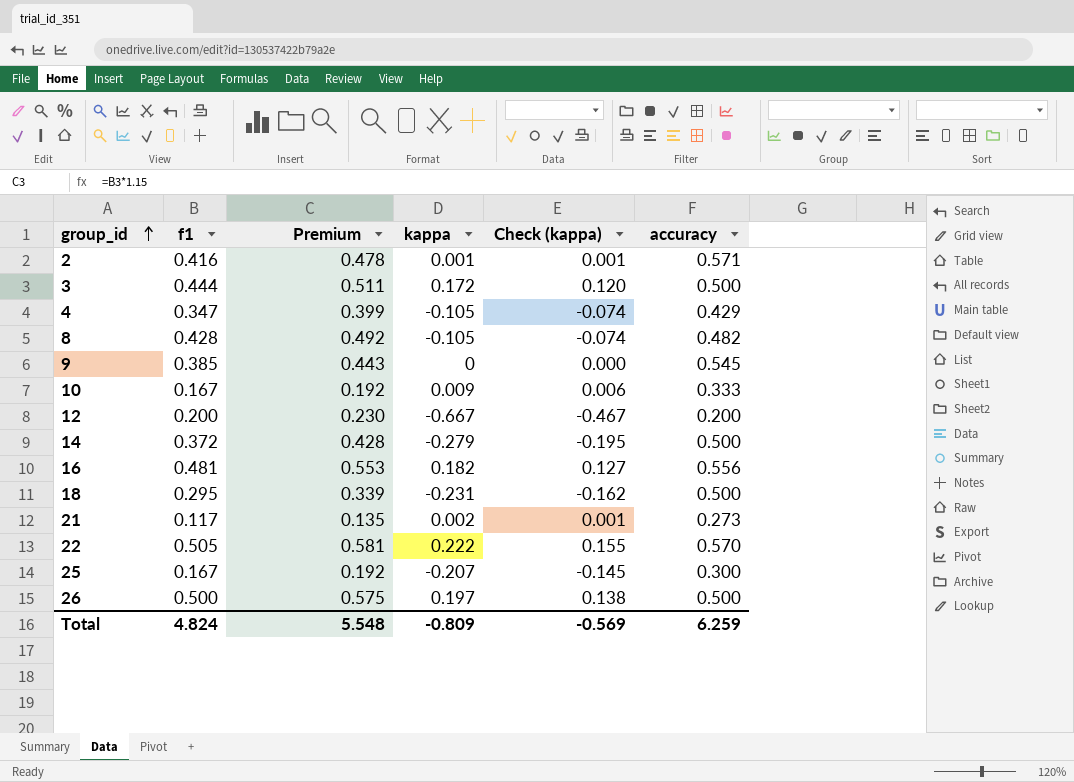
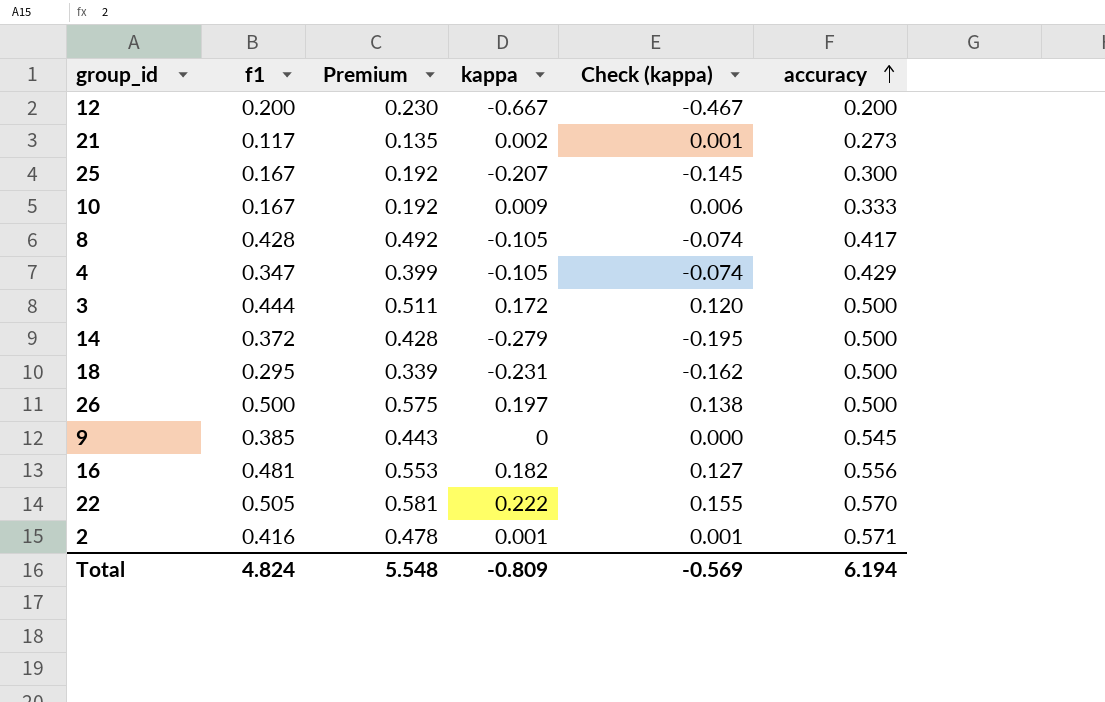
row order: group_id ascending -> accuracy ascending
8 | accuracy: 0.482 -> 0.417
Total | accuracy: 6.259 -> 6.194

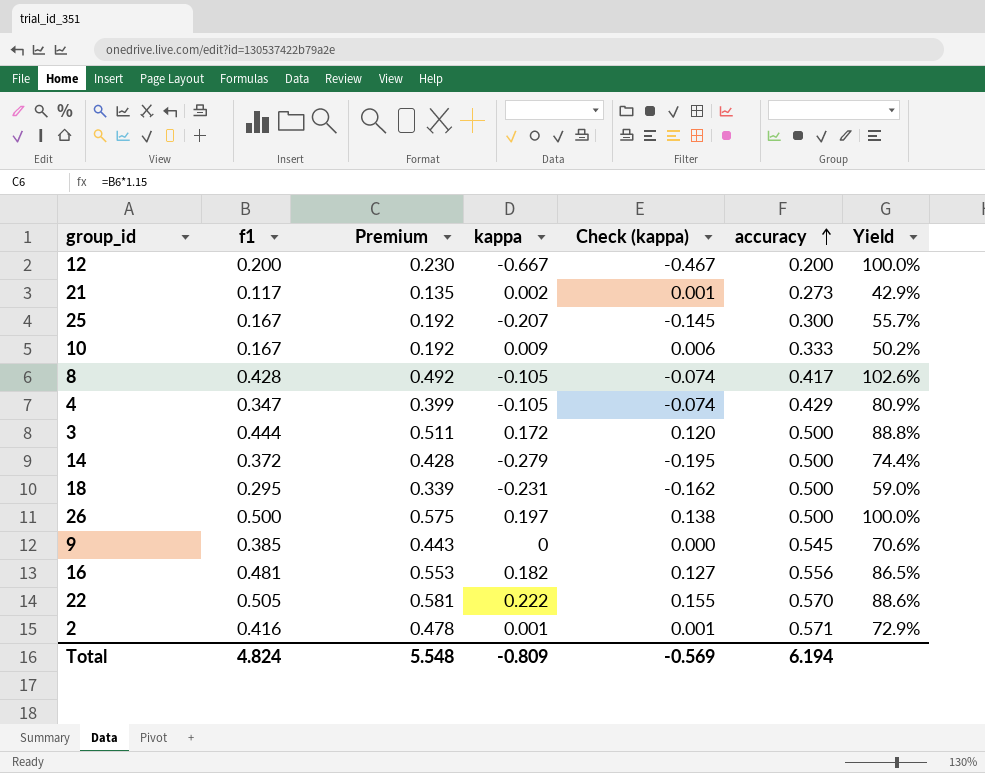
column Yield | formula: none -> [f1] / [accuracy]

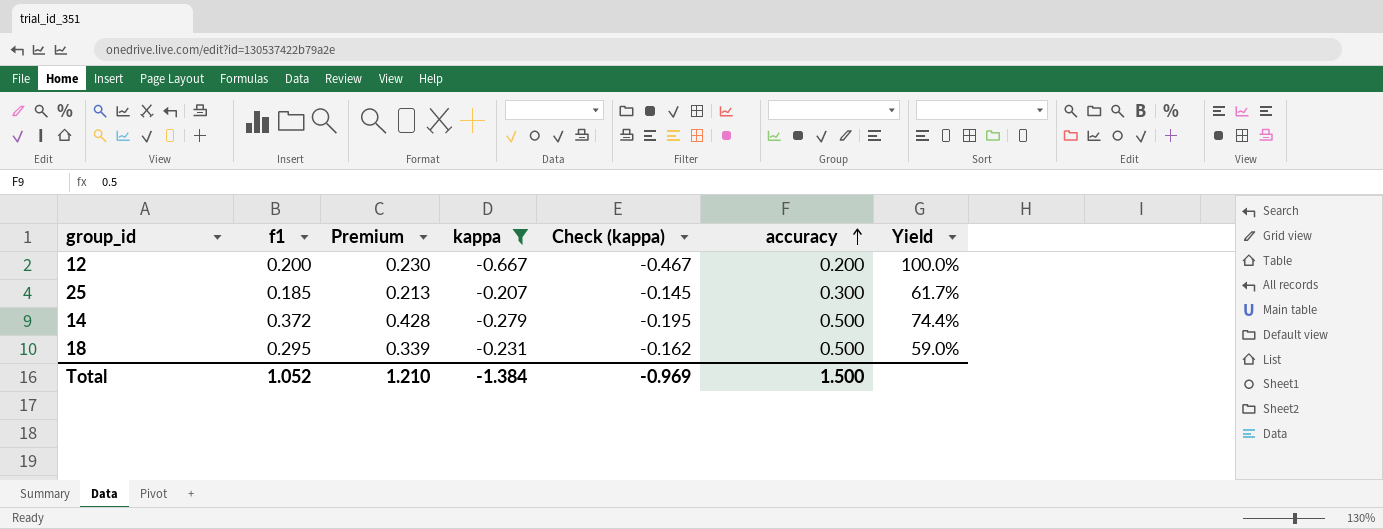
filter: none -> kappa <= -0.207
25 | f1: 0.167 -> 0.185
25 | Premium: 0.192 -> 0.213
25 | Yield: 55.7% -> 61.7%
Total | f1: 4.824 -> 1.052
Total | Premium: 5.548 -> 1.210
Total | kappa: -0.809 -> -1.384
Total | Check (kappa): -0.569 -> -0.969
Total | accuracy: 6.194 -> 1.500

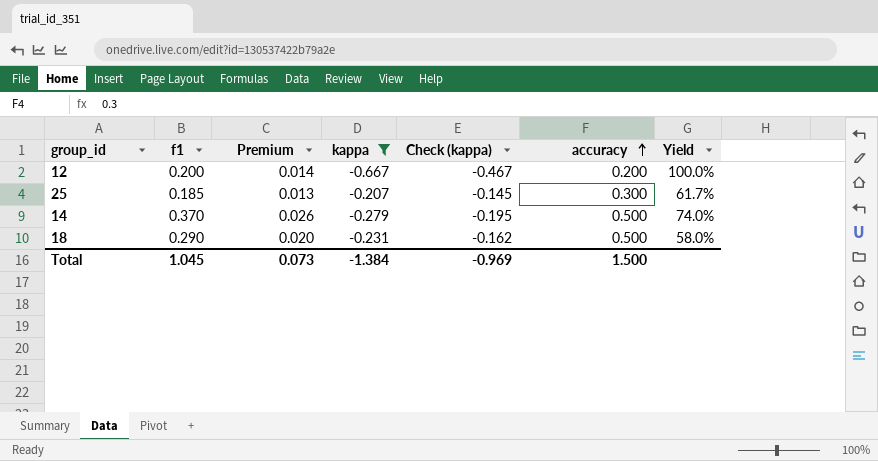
column Premium | formula: [f1] * 1.15 -> [f1] * 0.07
14 | f1: 0.372 -> 0.370
14 | Yield: 74.4% -> 74.0%
18 | f1: 0.295 -> 0.290
18 | Yield: 59.0% -> 58.0%
Total | f1: 1.052 -> 1.045
Total | Premium: 1.210 -> 0.073

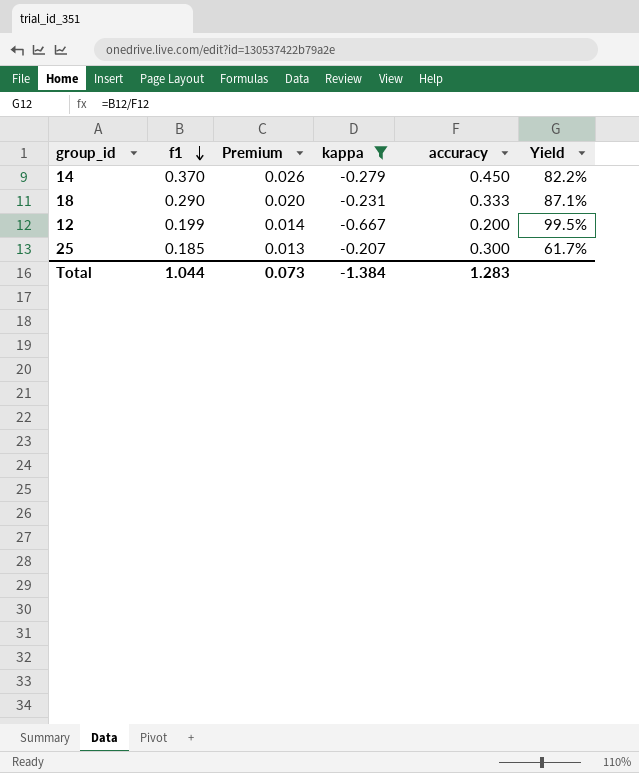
row order: accuracy ascending -> f1 descending
column Check (kappa) | formula: [kappa] * 0.7 -> none
14 | accuracy: 0.500 -> 0.450
14 | Yield: 74.0% -> 82.2%
18 | accuracy: 0.500 -> 0.333
18 | Yield: 58.0% -> 87.1%
12 | f1: 0.200 -> 0.199
12 | Yield: 100.0% -> 99.5%
Total | f1: 1.045 -> 1.044
Total | accuracy: 1.500 -> 1.283

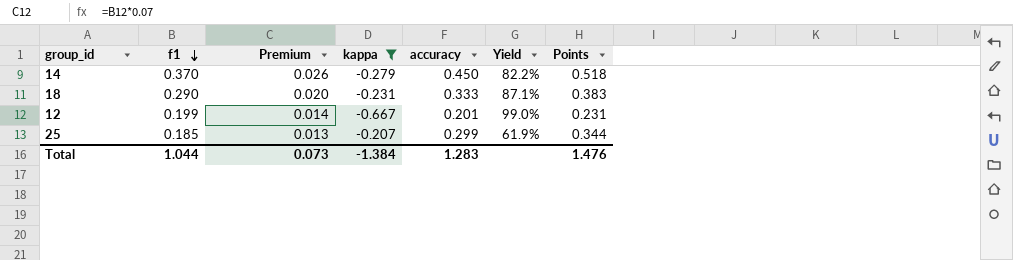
column Points | formula: none -> [accuracy] * 1.15
12 | accuracy: 0.200 -> 0.201
12 | Yield: 99.5% -> 99.0%
25 | accuracy: 0.300 -> 0.299
25 | Yield: 61.7% -> 61.9%

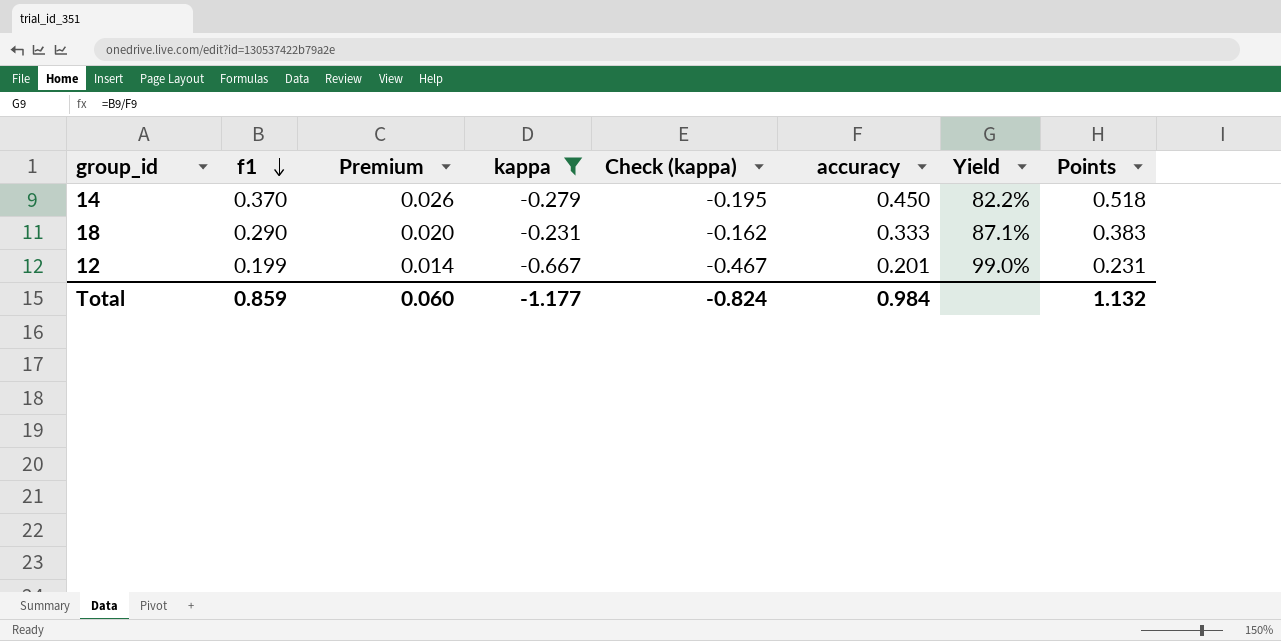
column Check (kappa) | formula: none -> [kappa] * 0.7
row 25: 0.185 | 0.013 | -0.207 | 0.299 | 61.9% | 0.344 -> none
Total | f1: 1.044 -> 0.859
Total | Premium: 0.073 -> 0.060
Total | kappa: -1.384 -> -1.177
Total | accuracy: 1.283 -> 0.984
Total | Points: 1.476 -> 1.132

